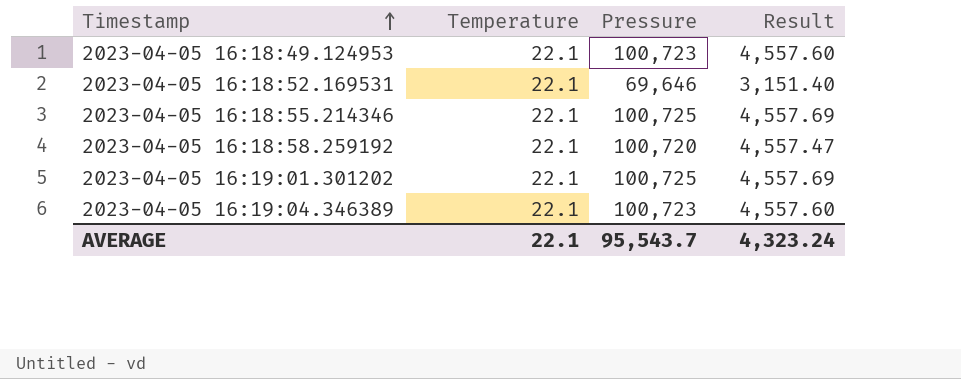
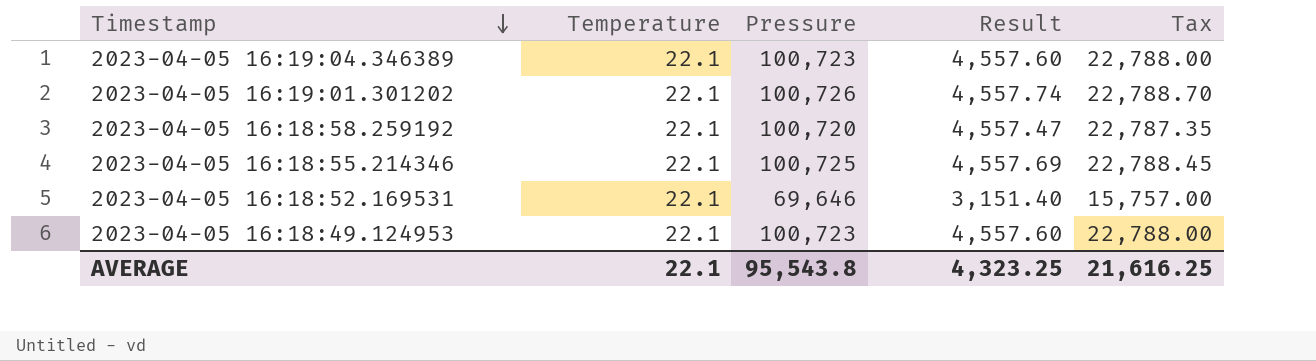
row order: Timestamp ascending -> Timestamp descending
column Tax | formula: none -> [Result] * 5
2023-04-05 16:19:01.301202 | Pressure: 100,725 -> 100,726
2023-04-05 16:19:01.301202 | Result: 4,557.69 -> 4,557.74
AVERAGE | Pressure: 95,543.7 -> 95,543.8
AVERAGE | Result: 4,323.24 -> 4,323.25

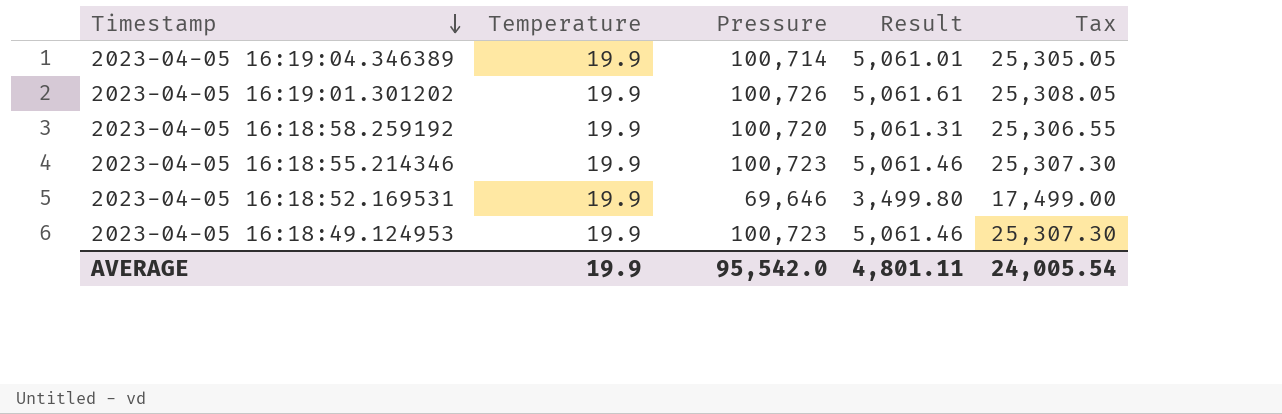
2023-04-05 16:19:04.346389 | Temperature: 22.1 -> 19.9
2023-04-05 16:19:04.346389 | Pressure: 100,723 -> 100,714
2023-04-05 16:19:04.346389 | Result: 4,557.60 -> 5,061.01
2023-04-05 16:19:04.346389 | Tax: 22,788.00 -> 25,305.05
2023-04-05 16:19:01.301202 | Temperature: 22.1 -> 19.9
2023-04-05 16:19:01.301202 | Result: 4,557.74 -> 5,061.61
2023-04-05 16:19:01.301202 | Tax: 22,788.70 -> 25,308.05
2023-04-05 16:18:58.259192 | Temperature: 22.1 -> 19.9
2023-04-05 16:18:58.259192 | Result: 4,557.47 -> 5,061.31
2023-04-05 16:18:58.259192 | Tax: 22,787.35 -> 25,306.55
2023-04-05 16:18:55.214346 | Temperature: 22.1 -> 19.9
2023-04-05 16:18:55.214346 | Pressure: 100,725 -> 100,723
2023-04-05 16:18:55.214346 | Result: 4,557.69 -> 5,061.46
2023-04-05 16:18:55.214346 | Tax: 22,788.45 -> 25,307.30
2023-04-05 16:18:52.169531 | Temperature: 22.1 -> 19.9
2023-04-05 16:18:52.169531 | Result: 3,151.40 -> 3,499.80
2023-04-05 16:18:52.169531 | Tax: 15,757.00 -> 17,499.00
2023-04-05 16:18:49.124953 | Temperature: 22.1 -> 19.9
2023-04-05 16:18:49.124953 | Result: 4,557.60 -> 5,061.46
2023-04-05 16:18:49.124953 | Tax: 22,788.00 -> 25,307.30
AVERAGE | Temperature: 22.1 -> 19.9
AVERAGE | Pressure: 95,543.8 -> 95,542.0
AVERAGE | Result: 4,323.25 -> 4,801.11
AVERAGE | Tax: 21,616.25 -> 24,005.54

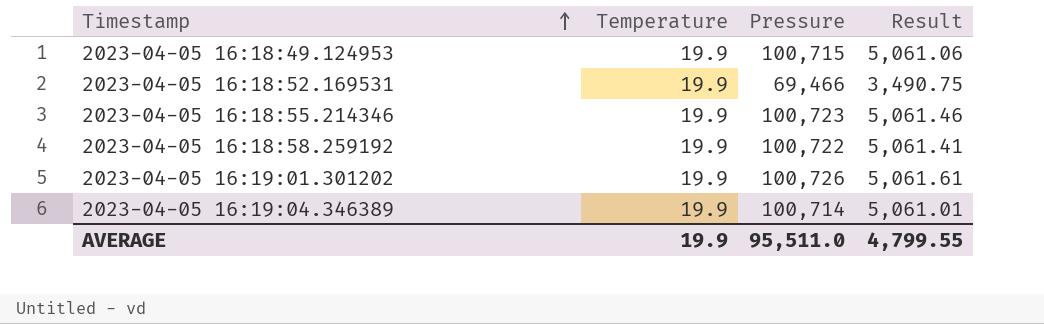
row order: Timestamp descending -> Timestamp ascending
column Tax | formula: [Result] * 5 -> none
2023-04-05 16:18:49.124953 | Pressure: 100,723 -> 100,715
2023-04-05 16:18:49.124953 | Result: 5,061.46 -> 5,061.06
2023-04-05 16:18:52.169531 | Pressure: 69,646 -> 69,466
2023-04-05 16:18:52.169531 | Result: 3,499.80 -> 3,490.75
2023-04-05 16:18:58.259192 | Pressure: 100,720 -> 100,722
2023-04-05 16:18:58.259192 | Result: 5,061.31 -> 5,061.41
AVERAGE | Pressure: 95,542.0 -> 95,511.0
AVERAGE | Result: 4,801.11 -> 4,799.55

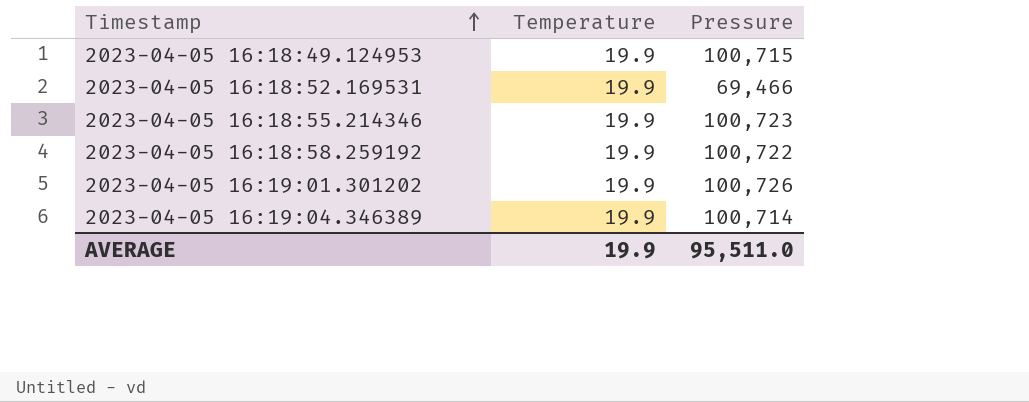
column Result | formula: [Pressure] / [Temperature] -> none

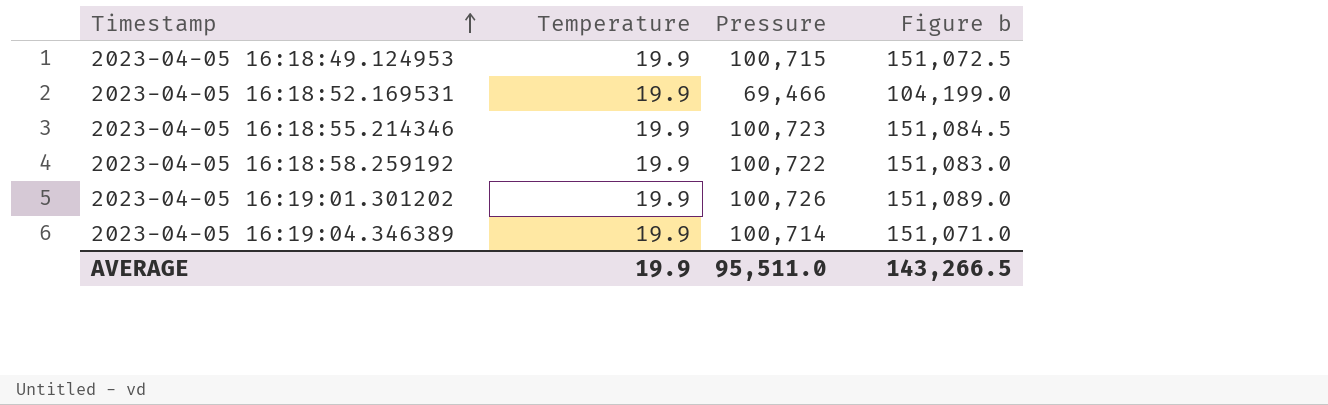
column Figure b | formula: none -> [Pressure] * 1.5

